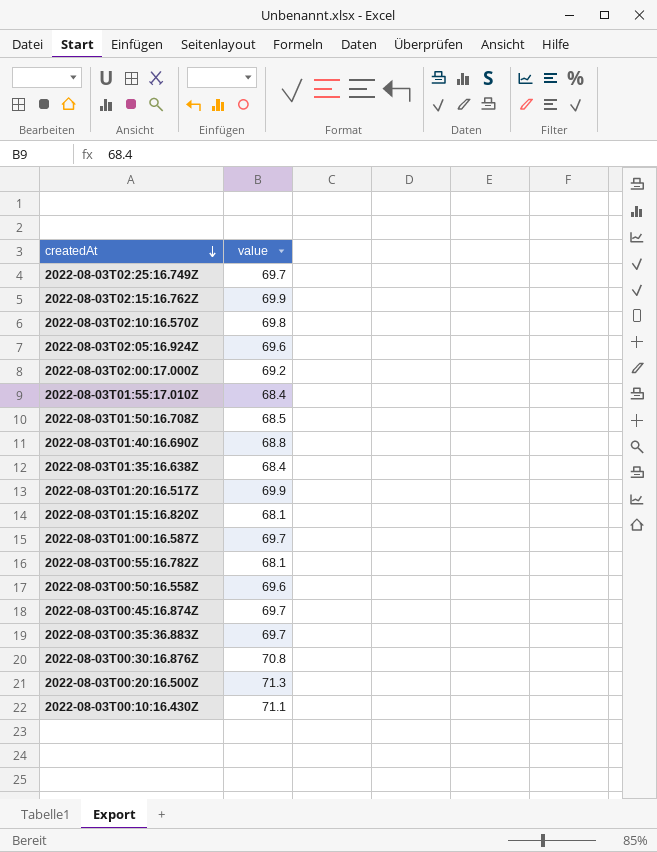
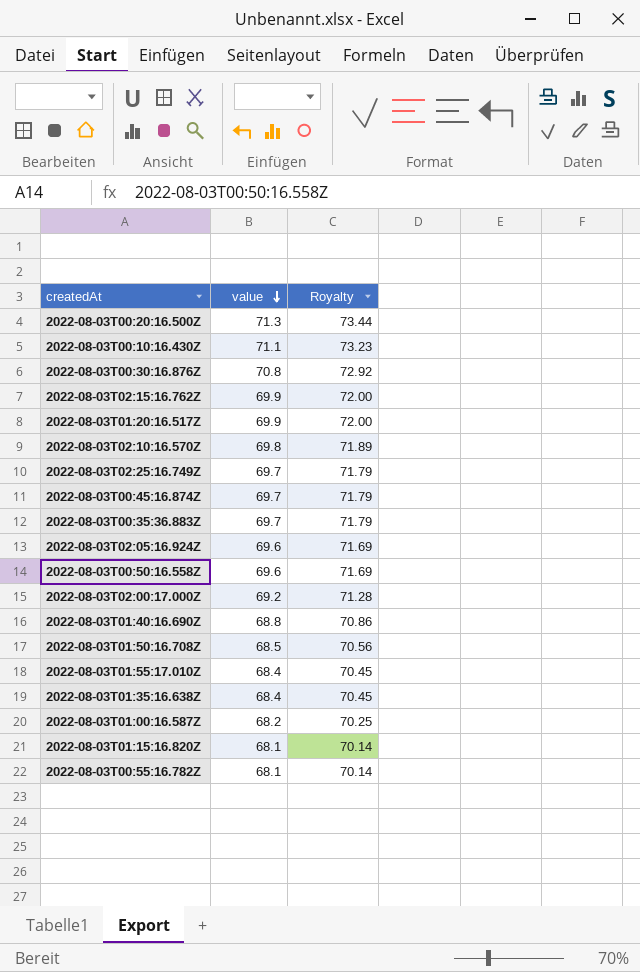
row order: createdAt descending -> value descending
column Royalty | formula: none -> [value] * 1.03
2022-08-03T01:00:16.587Z | value: 69.7 -> 68.2

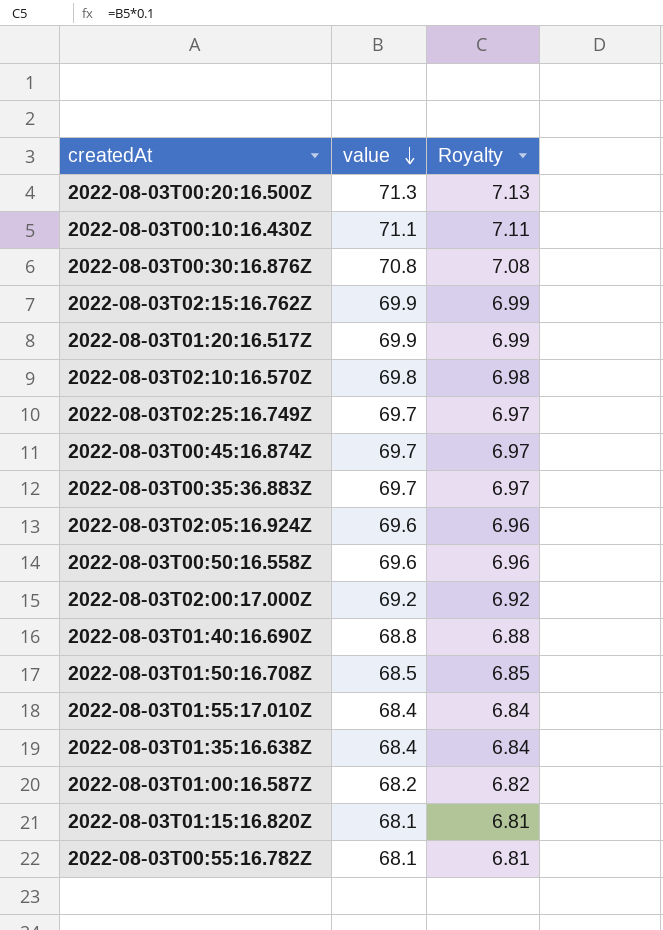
column Royalty | formula: [value] * 1.03 -> [value] * 0.1

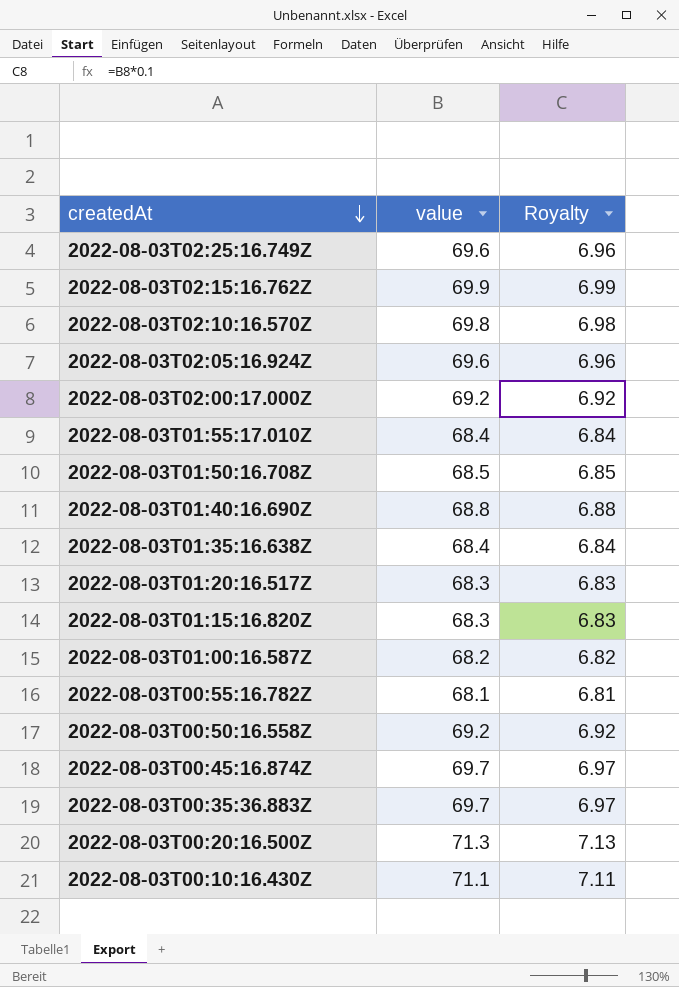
row order: value descending -> createdAt descending
row 2022-08-03T00:30:16.876Z: 70.8 | 7.08 -> none
2022-08-03T02:25:16.749Z | value: 69.7 -> 69.6
2022-08-03T02:25:16.749Z | Royalty: 6.97 -> 6.96
2022-08-03T01:20:16.517Z | value: 69.9 -> 68.3
2022-08-03T01:20:16.517Z | Royalty: 6.99 -> 6.83
2022-08-03T01:15:16.820Z | value: 68.1 -> 68.3
2022-08-03T01:15:16.820Z | Royalty: 6.81 -> 6.83
2022-08-03T00:50:16.558Z | value: 69.6 -> 69.2
2022-08-03T00:50:16.558Z | Royalty: 6.96 -> 6.92

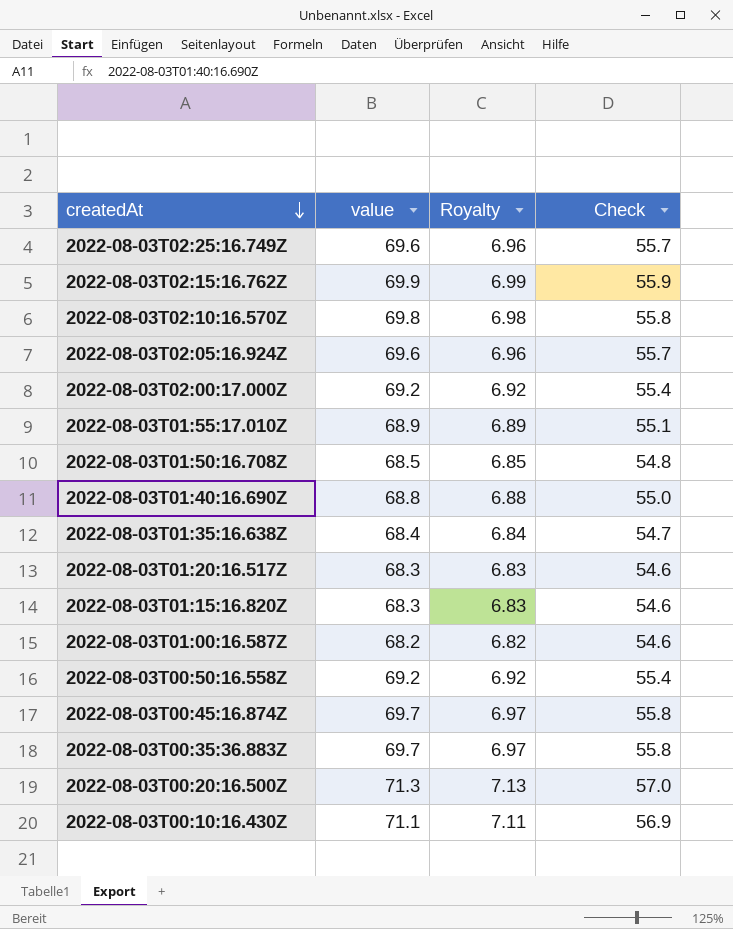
column Check | formula: none -> [value] * 0.8
row 2022-08-03T00:55:16.782Z: 68.1 | 6.81 -> none
2022-08-03T01:55:17.010Z | value: 68.4 -> 68.9
2022-08-03T01:55:17.010Z | Royalty: 6.84 -> 6.89

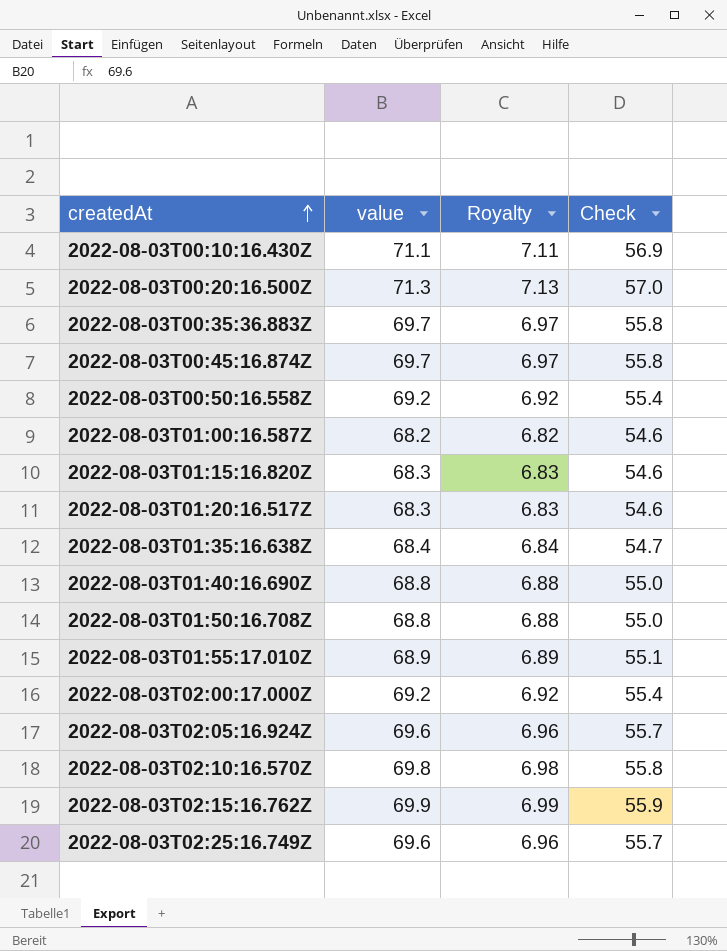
row order: createdAt descending -> createdAt ascending
2022-08-03T01:50:16.708Z | value: 68.5 -> 68.8
2022-08-03T01:50:16.708Z | Royalty: 6.85 -> 6.88
2022-08-03T01:50:16.708Z | Check: 54.8 -> 55.0

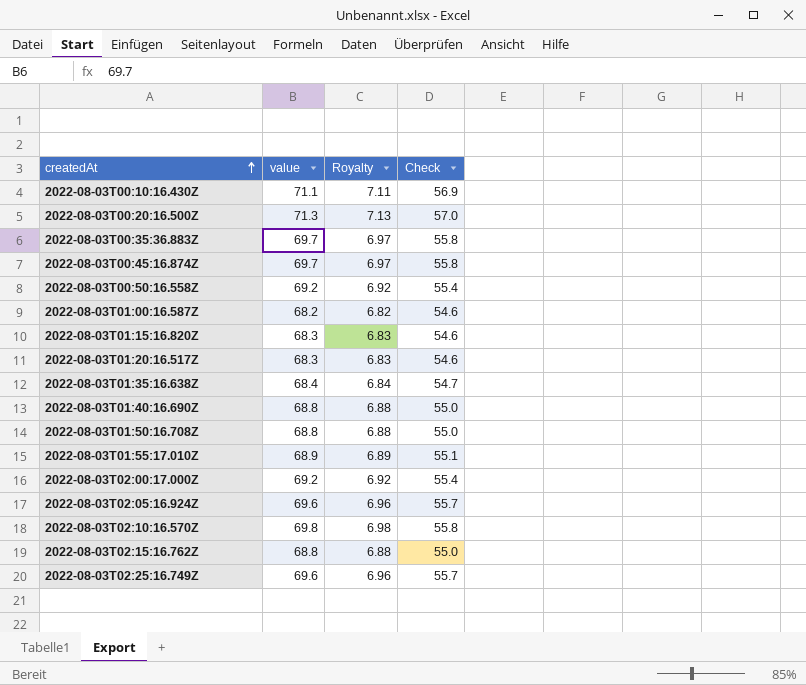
2022-08-03T02:15:16.762Z | value: 69.9 -> 68.8
2022-08-03T02:15:16.762Z | Royalty: 6.99 -> 6.88
2022-08-03T02:15:16.762Z | Check: 55.9 -> 55.0

